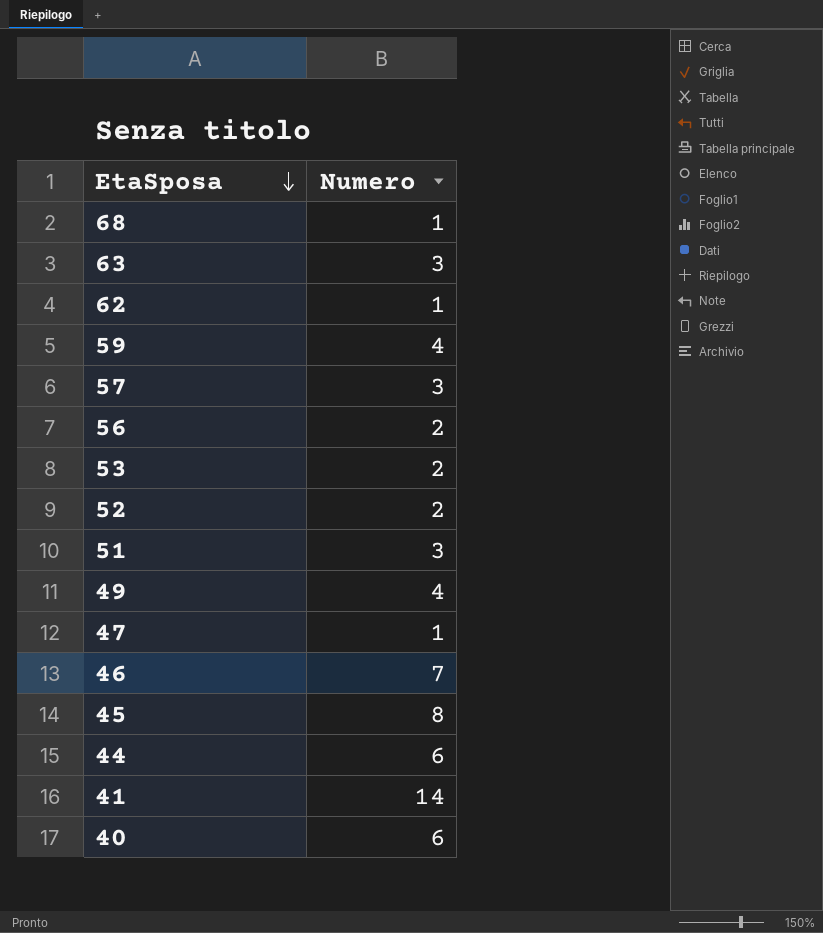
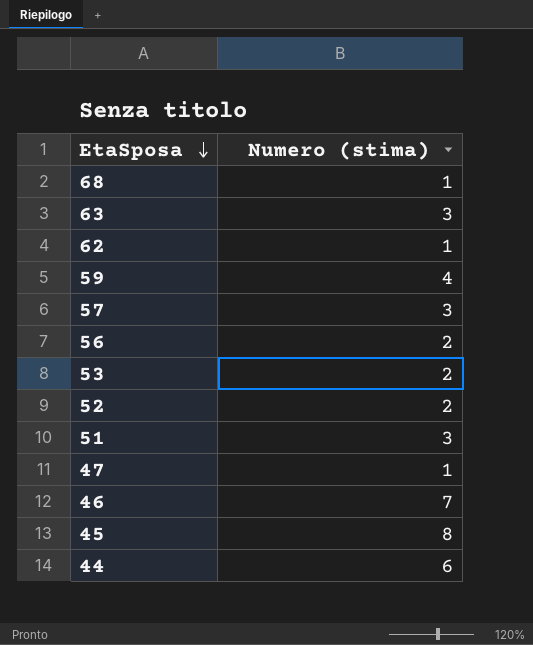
column name: Numero -> Numero (stima)
row 49: 4 -> none
row 41: 14 -> none
row 40: 6 -> none

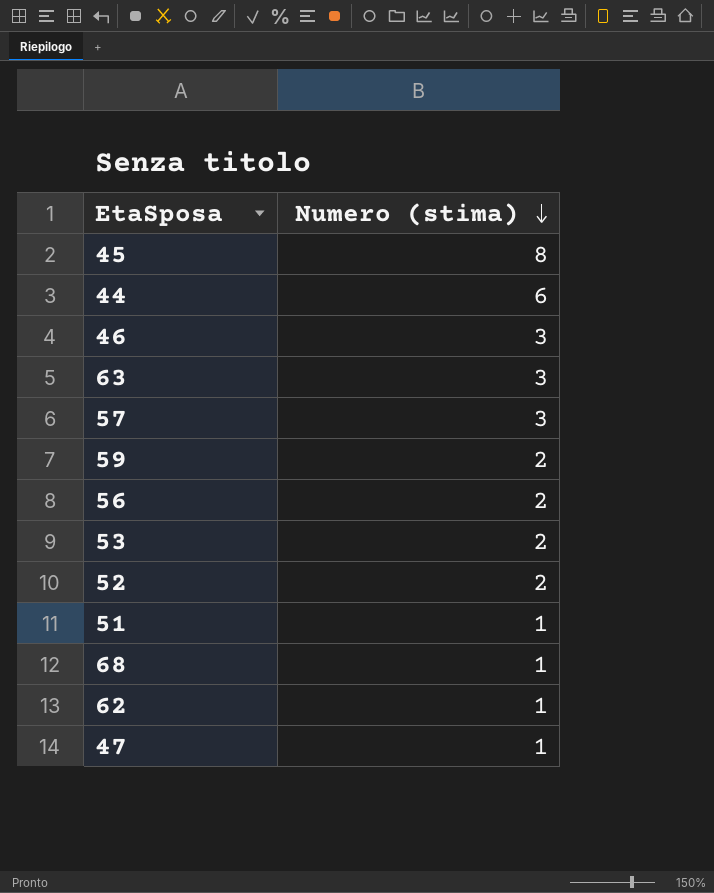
row order: EtaSposa descending -> Numero (stima) descending
46 | Numero (stima): 7 -> 3
59 | Numero (stima): 4 -> 2
51 | Numero (stima): 3 -> 1

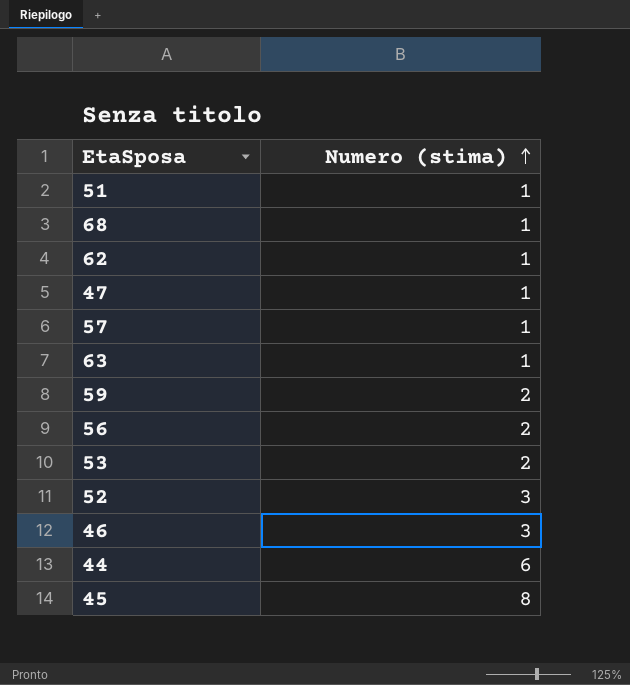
row order: Numero (stima) descending -> Numero (stima) ascending
57 | Numero (stima): 3 -> 1
63 | Numero (stima): 3 -> 1
52 | Numero (stima): 2 -> 3

